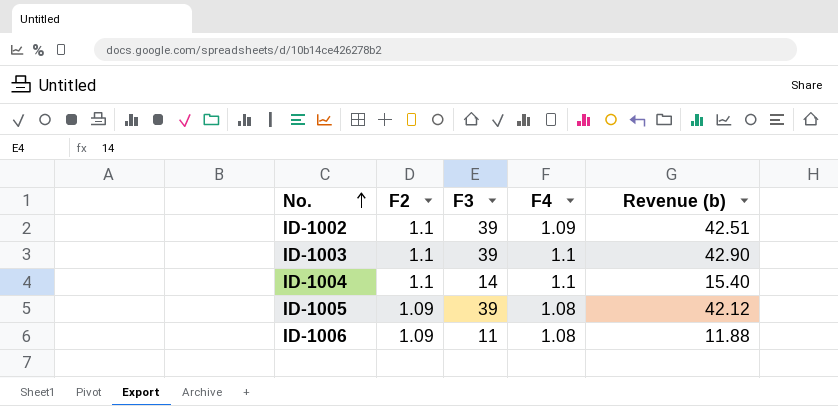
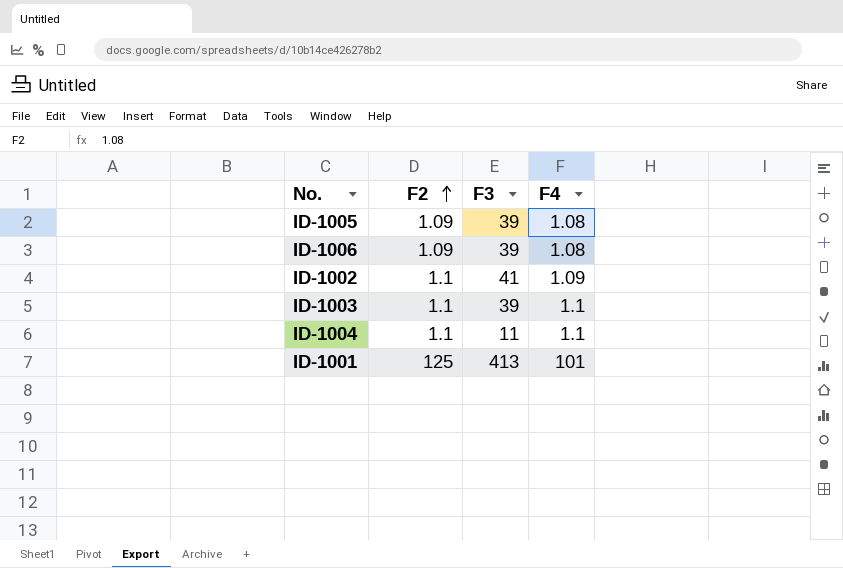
row order: No. ascending -> F2 ascending
column Revenue (b) | formula: [F3] * [F4] -> none
ID-1006 | F3: 11 -> 39
ID-1002 | F3: 39 -> 41
ID-1004 | F3: 14 -> 11
row ID-1001: none -> 125 | 413 | 101

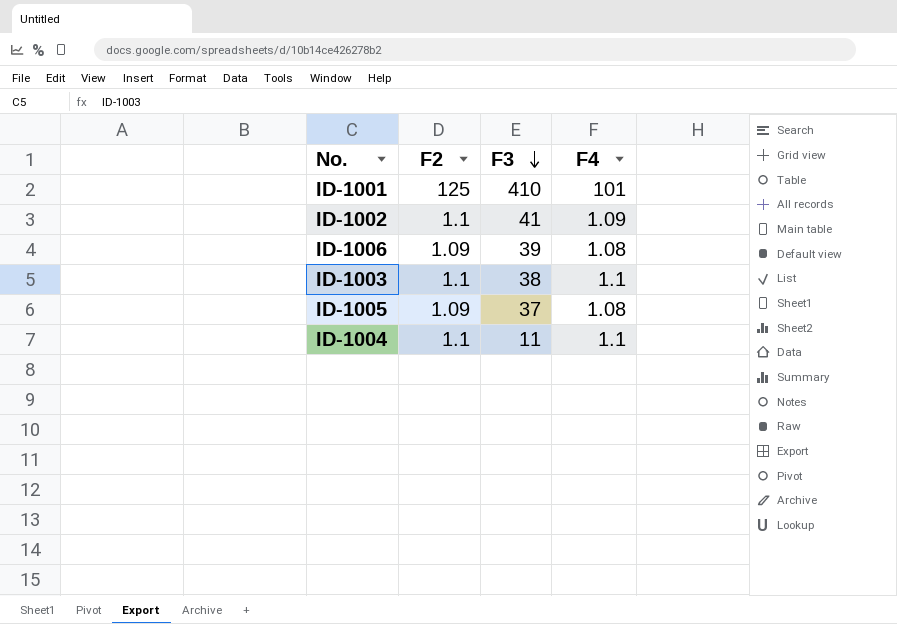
row order: F2 ascending -> F3 descending
ID-1001 | F3: 413 -> 410
ID-1003 | F3: 39 -> 38
ID-1005 | F3: 39 -> 37

